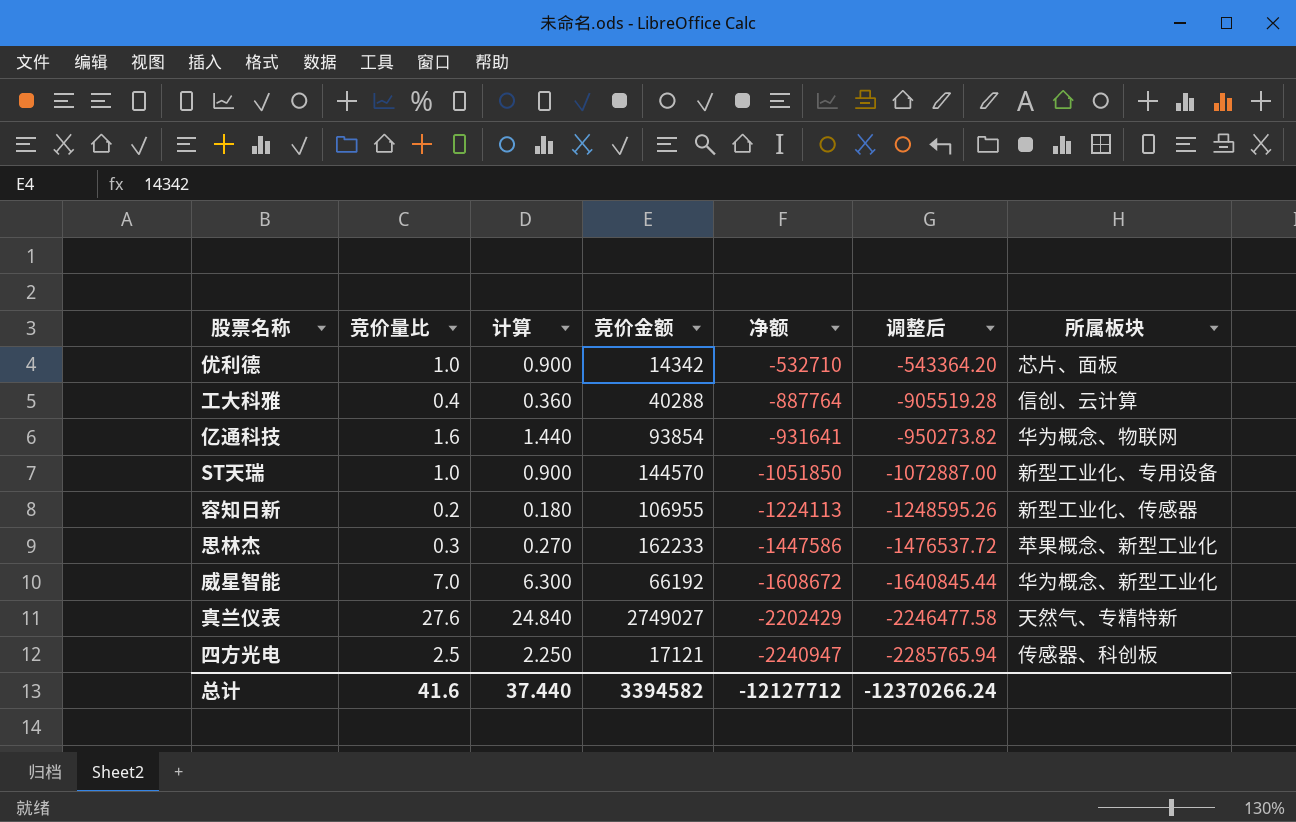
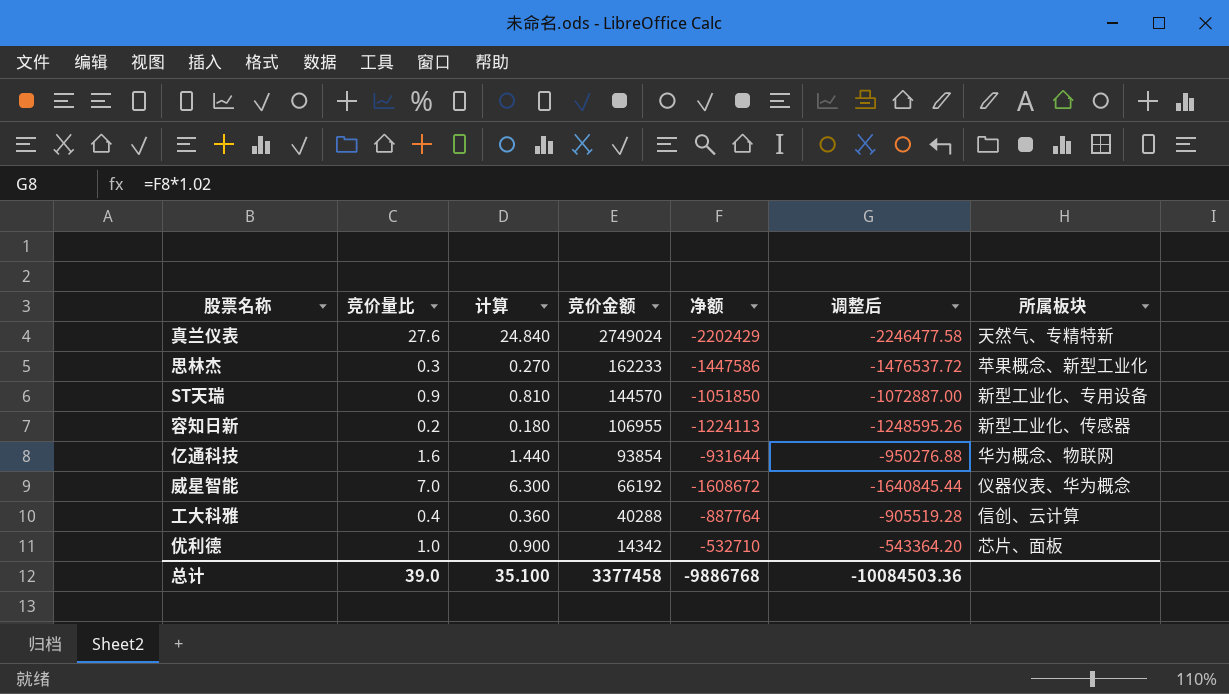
row order: 净额 descending -> 竞价金额 descending
row 四方光电: 2.5 | 2.250 | 17121 | -2240947 | -2285765.94 | 传感器、科创板 -> none
真兰仪表 | 竞价金额: 2749027 -> 2749024
ST天瑞 | 竞价量比: 1.0 -> 0.9
ST天瑞 | 计算: 0.900 -> 0.810
亿通科技 | 净额: -931641 -> -931644
亿通科技 | 调整后: -950273.82 -> -950276.88
威星智能 | 所属板块: 华为概念、新型工业化 -> 仪器仪表、华为概念
总计 | 竞价量比: 41.6 -> 39.0
总计 | 计算: 37.440 -> 35.100
总计 | 竞价金额: 3394582 -> 3377458
总计 | 净额: -12127712 -> -9886768
总计 | 调整后: -12370266.24 -> -10084503.36

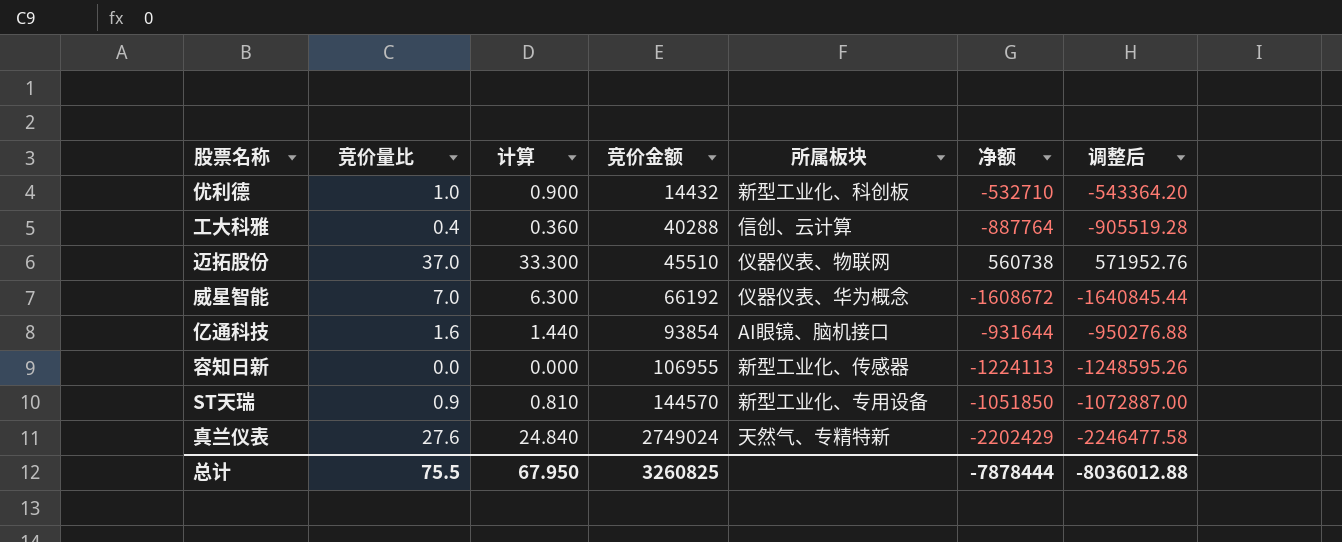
row order: 竞价金额 descending -> 竞价金额 ascending
column 所属板块 | position: 7 -> 5
row 思林杰: 0.3 | 0.270 | 162233 | -1447586 | -1476537.72 | 苹果概念、新型工业化 -> none
优利德 | 竞价金额: 14342 -> 14432
优利德 | 所属板块: 芯片、面板 -> 新型工业化、科创板
row 迈拓股份: none -> 37.0 | 33.300 | 45510 | 仪器仪表、物联网 | 560738 | 571952.76
亿通科技 | 所属板块: 华为概念、物联网 -> AI眼镜、脑机接口
容知日新 | 竞价量比: 0.2 -> 0.0
容知日新 | 计算: 0.180 -> 0.000
总计 | 竞价量比: 39.0 -> 75.5
总计 | 计算: 35.100 -> 67.950
总计 | 竞价金额: 3377458 -> 3260825
总计 | 净额: -9886768 -> -7878444
总计 | 调整后: -10084503.36 -> -8036012.88

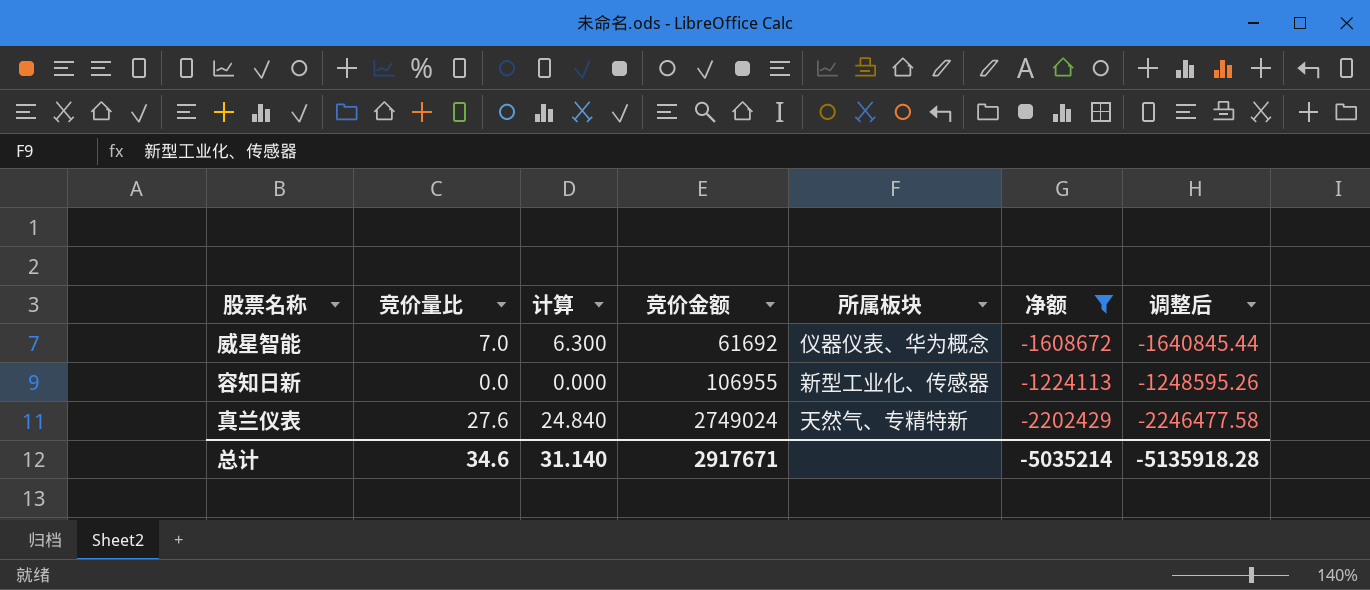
filter: none -> 净额 <= -1224113
威星智能 | 竞价金额: 66192 -> 61692
总计 | 竞价量比: 75.5 -> 34.6
总计 | 计算: 67.950 -> 31.140
总计 | 竞价金额: 3260825 -> 2917671
总计 | 净额: -7878444 -> -5035214
总计 | 调整后: -8036012.88 -> -5135918.28

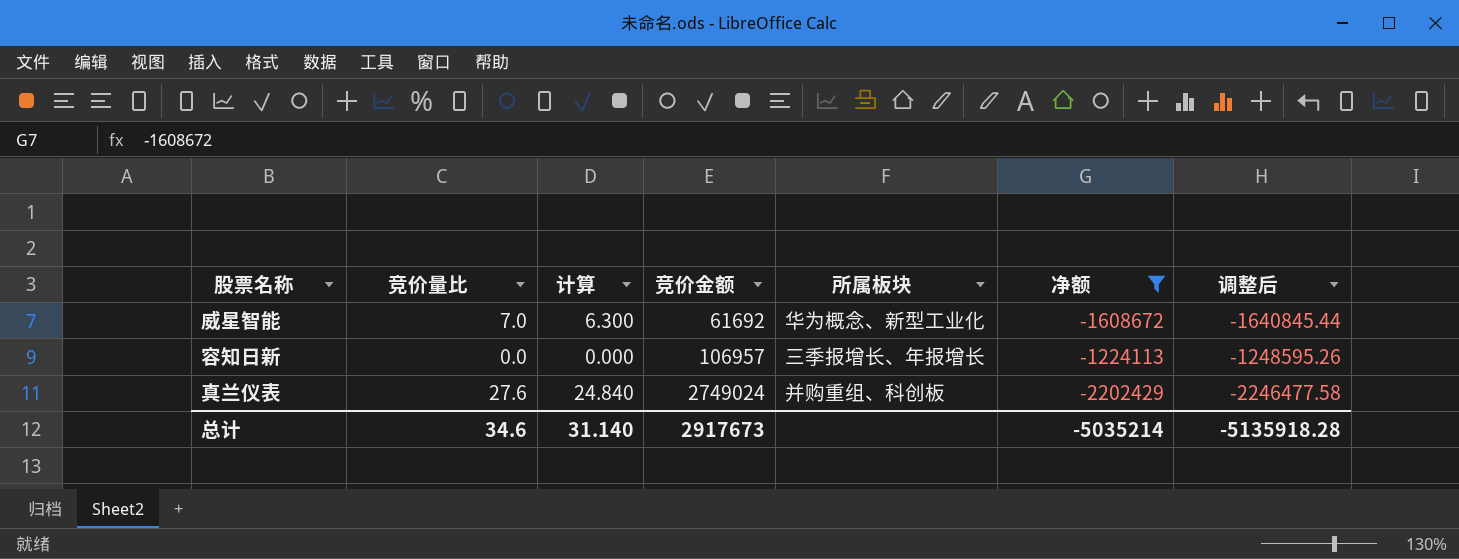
威星智能 | 所属板块: 仪器仪表、华为概念 -> 华为概念、新型工业化
容知日新 | 竞价金额: 106955 -> 106957
容知日新 | 所属板块: 新型工业化、传感器 -> 三季报增长、年报增长
真兰仪表 | 所属板块: 天然气、专精特新 -> 并购重组、科创板
总计 | 竞价金额: 2917671 -> 2917673

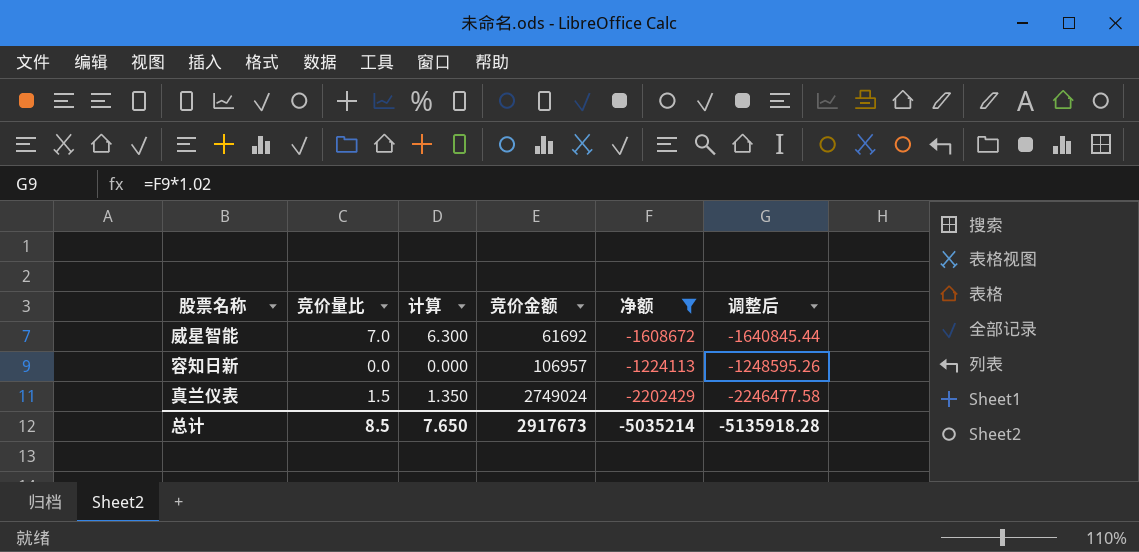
column 所属板块 | position: 5 -> none
真兰仪表 | 竞价量比: 27.6 -> 1.5
真兰仪表 | 计算: 24.840 -> 1.350
总计 | 竞价量比: 34.6 -> 8.5
总计 | 计算: 31.140 -> 7.650

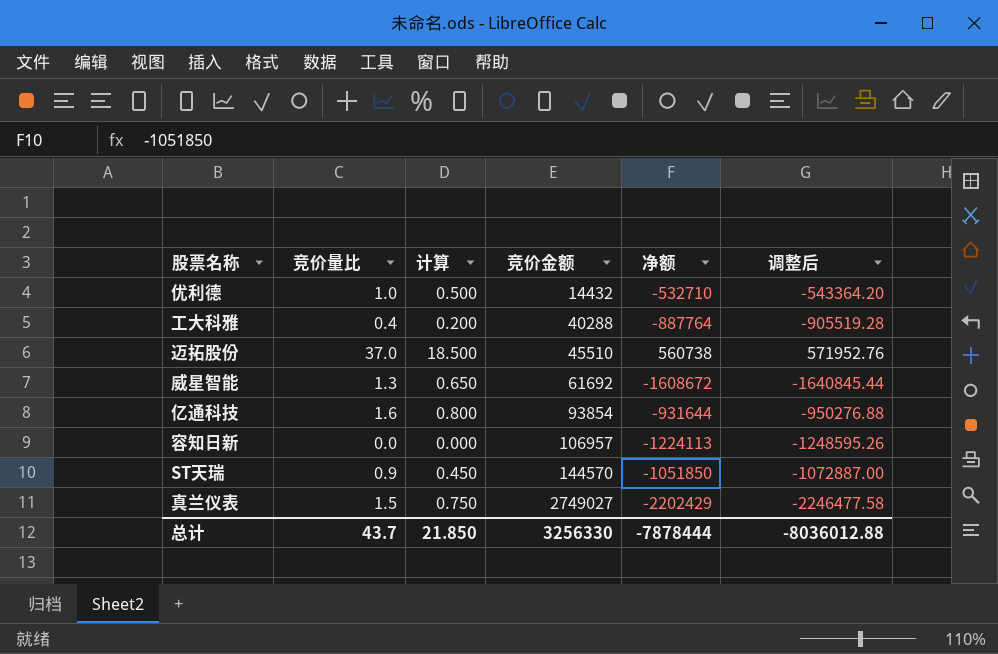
filter: 净额 <= -1224113 -> none
column 计算 | formula: [竞价量比] * 0.9 -> [竞价量比] * 0.5
威星智能 | 竞价量比: 7.0 -> 1.3
真兰仪表 | 竞价金额: 2749024 -> 2749027
总计 | 竞价量比: 8.5 -> 43.7
总计 | 计算: 7.650 -> 21.850
总计 | 竞价金额: 2917673 -> 3256330
总计 | 净额: -5035214 -> -7878444
总计 | 调整后: -5135918.28 -> -8036012.88

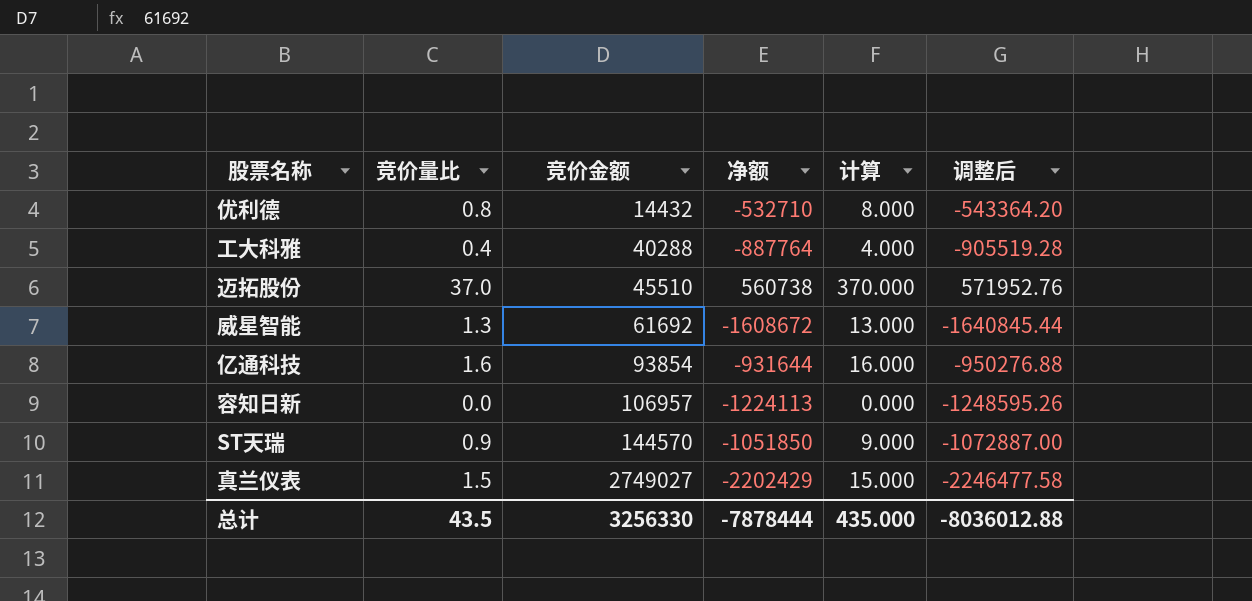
column 计算 | formula: [竞价量比] * 0.5 -> [竞价量比] * 10
column 计算 | position: 3 -> 5
优利德 | 竞价量比: 1.0 -> 0.8
总计 | 竞价量比: 43.7 -> 43.5
总计 | 计算: 21.850 -> 435.000

